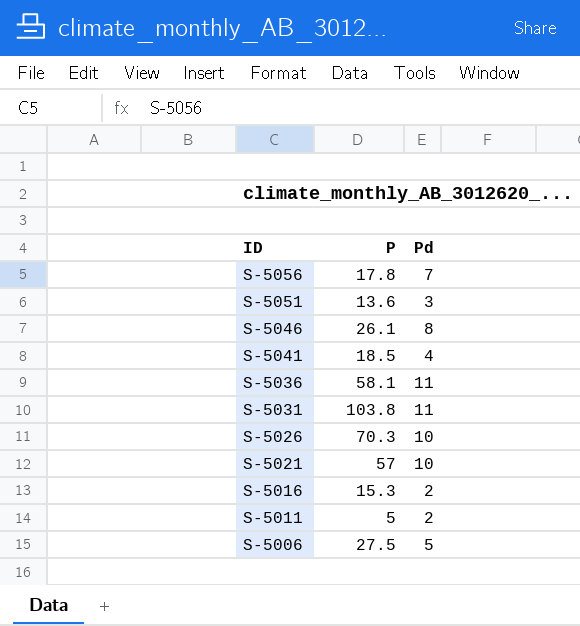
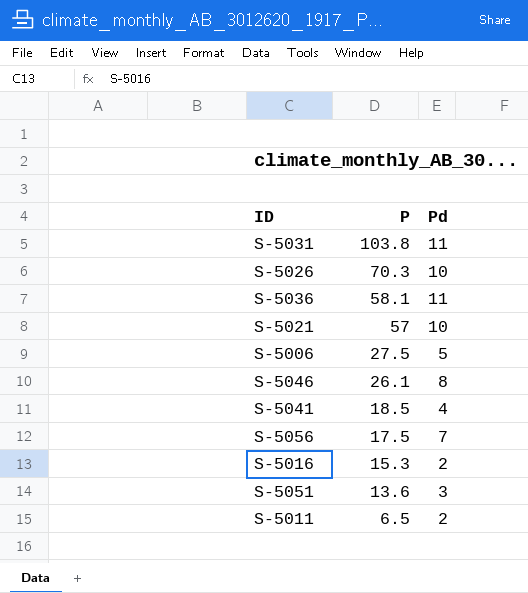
row order: ID descending -> P descending
S-5056 | P: 17.8 -> 17.5
S-5011 | P: 5 -> 6.5

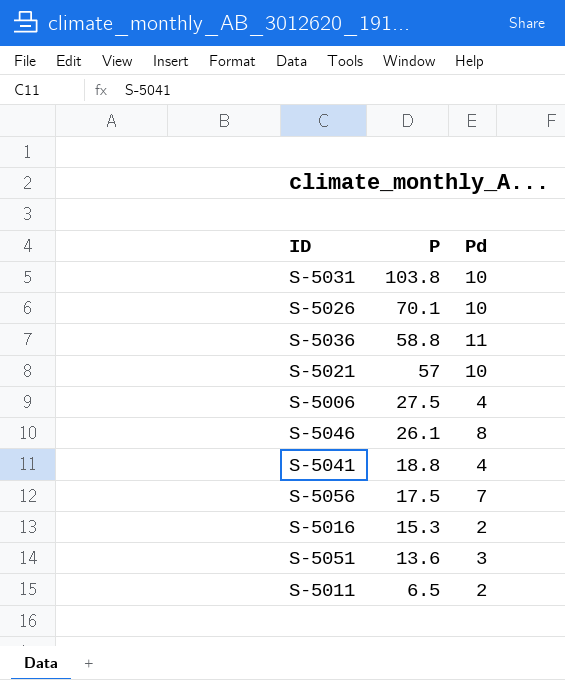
S-5031 | Pd: 11 -> 10
S-5026 | P: 70.3 -> 70.1
S-5036 | P: 58.1 -> 58.8
S-5006 | Pd: 5 -> 4
S-5041 | P: 18.5 -> 18.8

